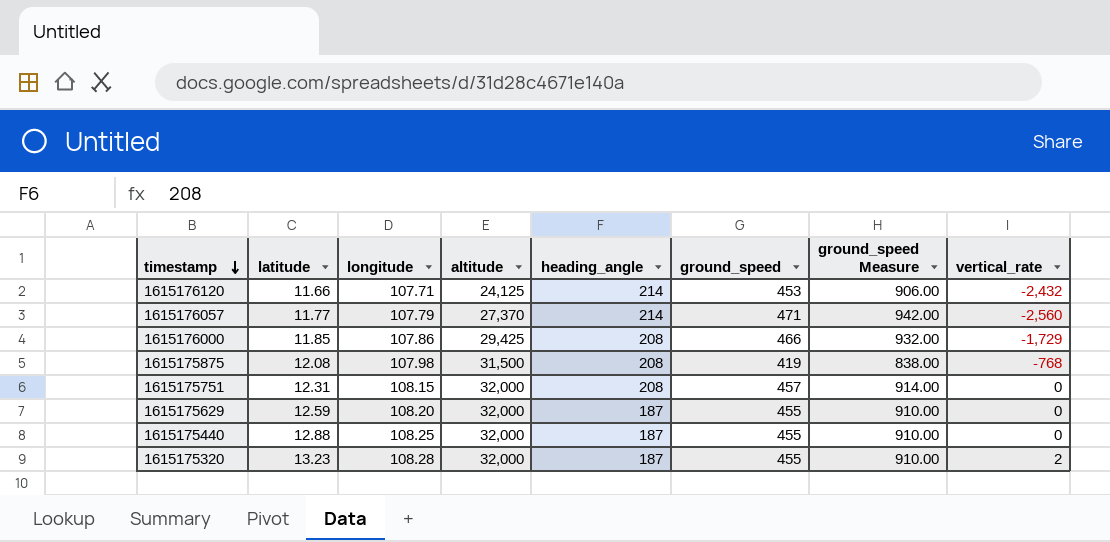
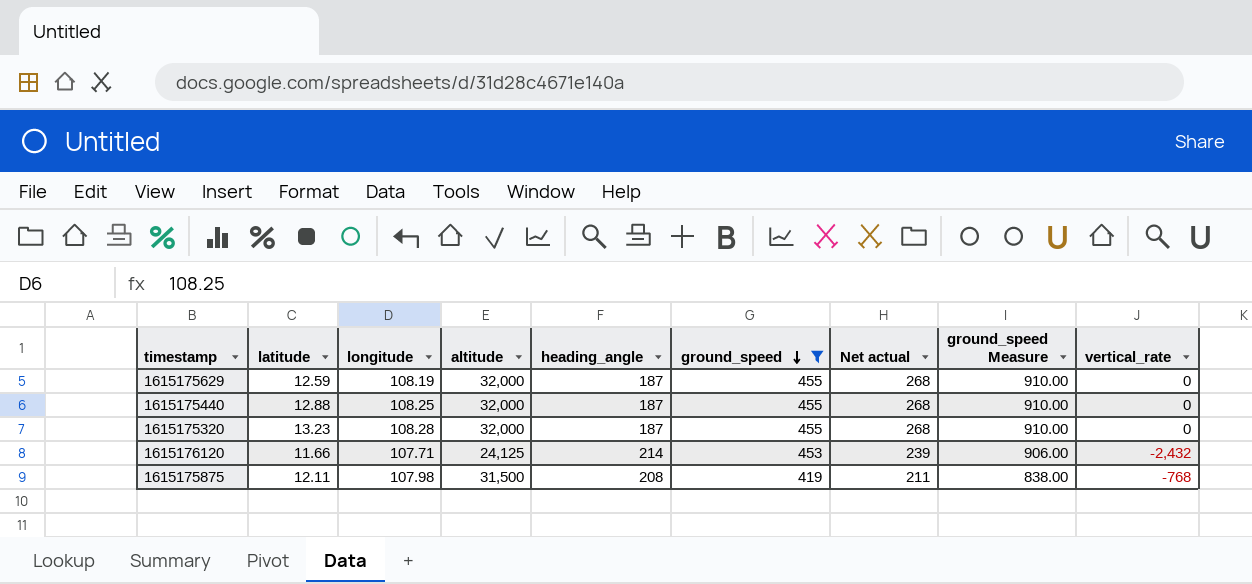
filter: none -> ground_speed <= 455
row order: timestamp descending -> ground_speed descending
column Net actual | formula: none -> [ground_speed] - [heading_angle]
1615175629 | longitude: 108.20 -> 108.19
1615175320 | vertical_rate: 2 -> 0
1615175875 | latitude: 12.08 -> 12.11

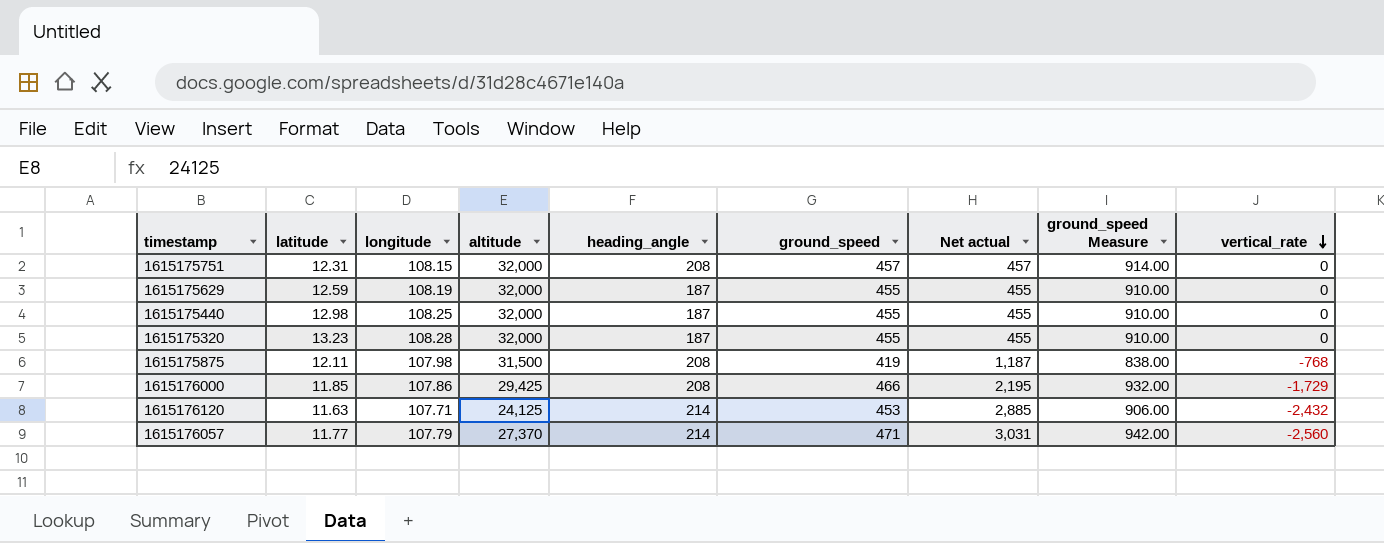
filter: ground_speed <= 455 -> none
row order: ground_speed descending -> vertical_rate descending
column Net actual | formula: [ground_speed] - [heading_angle] -> [ground_speed] - [vertical_rate]
1615175440 | latitude: 12.88 -> 12.98
1615176120 | latitude: 11.66 -> 11.63

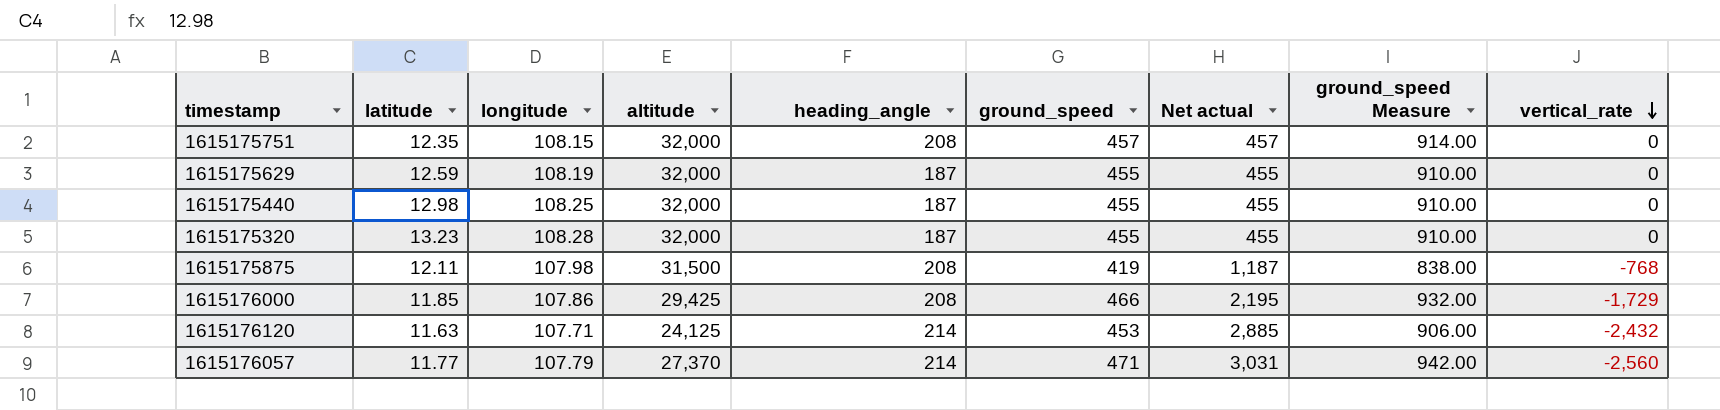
1615175751 | latitude: 12.31 -> 12.35

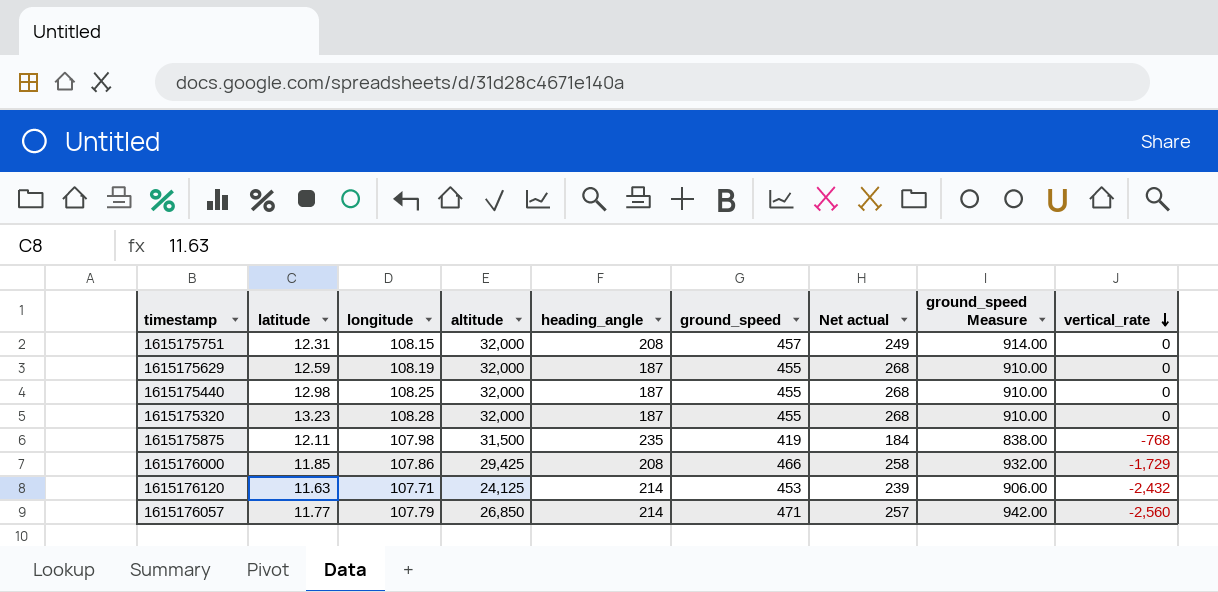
column Net actual | formula: [ground_speed] - [vertical_rate] -> [ground_speed] - [heading_angle]
1615175751 | latitude: 12.35 -> 12.31
1615175875 | heading_angle: 208 -> 235
1615176057 | altitude: 27,370 -> 26,850

